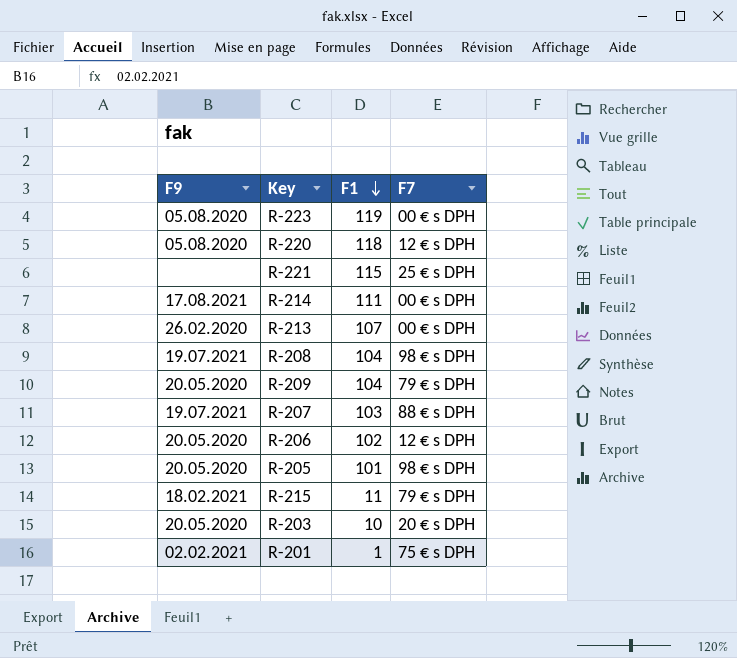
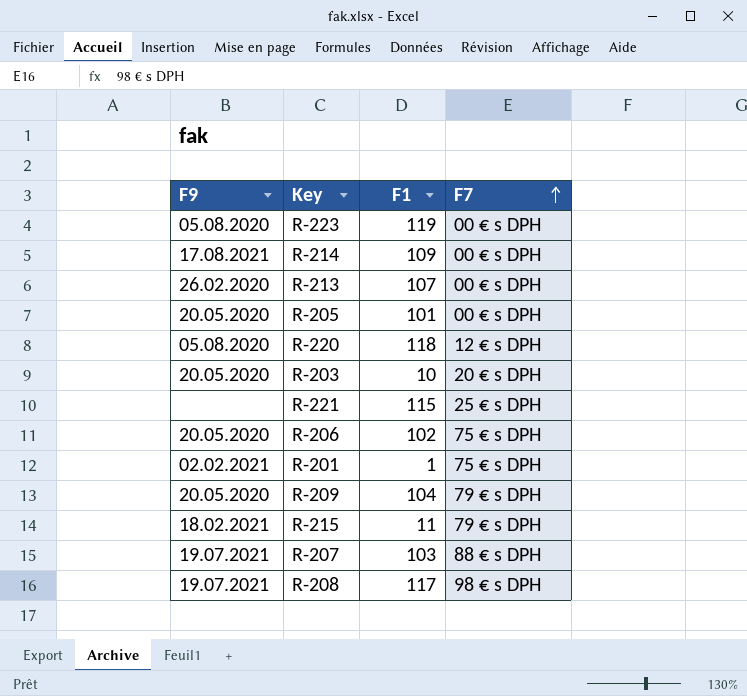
row order: F1 descending -> F7 ascending
R-214 | F1: 111 -> 109
R-205 | F7: 98 € s DPH -> 00 € s DPH
R-206 | F7: 12 € s DPH -> 75 € s DPH
R-208 | F1: 104 -> 117

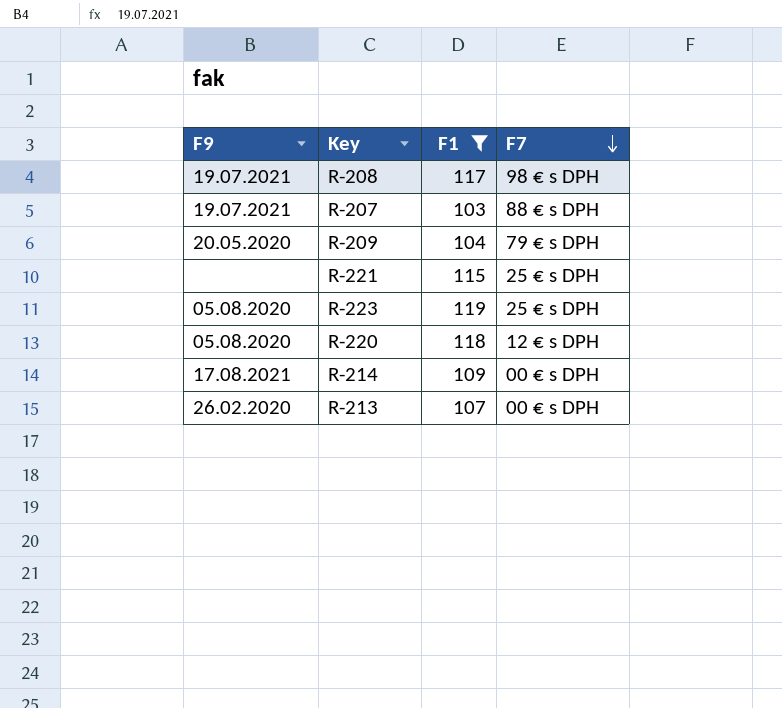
filter: none -> F1 >= 103
row order: F7 ascending -> F7 descending
R-223 | F7: 00 € s DPH -> 25 € s DPH

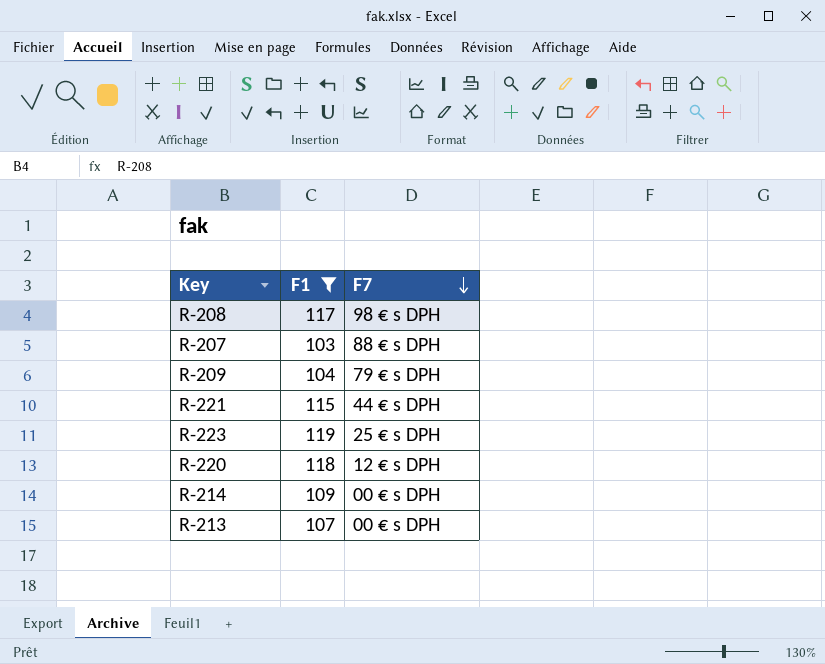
column F9 | position: 1 -> none
R-221 | F7: 25 € s DPH -> 44 € s DPH

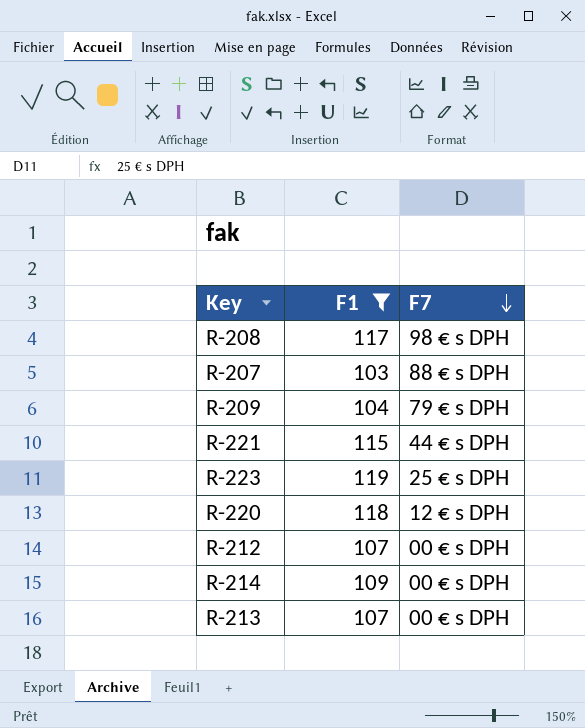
row R-212: none -> 107 | 00 € s DPH

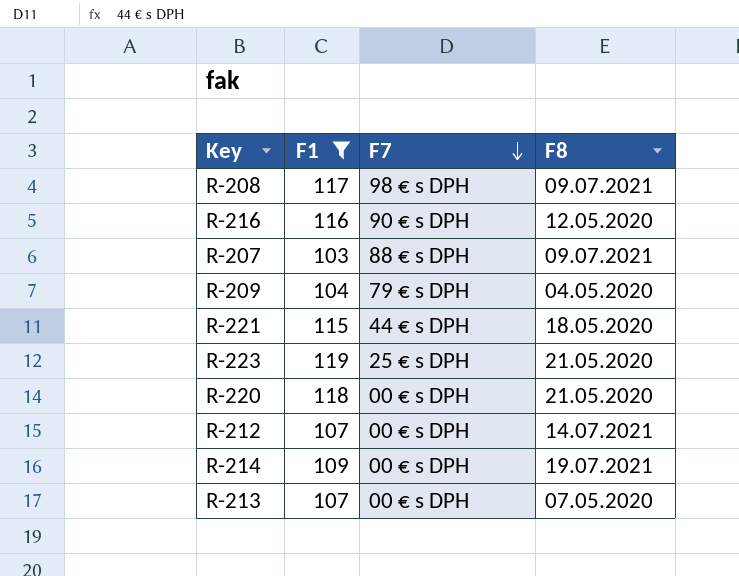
column F8 | position: none -> 4
row R-216: none -> 116 | 90 € s DPH | 12.05.2020
R-220 | F7: 12 € s DPH -> 00 € s DPH

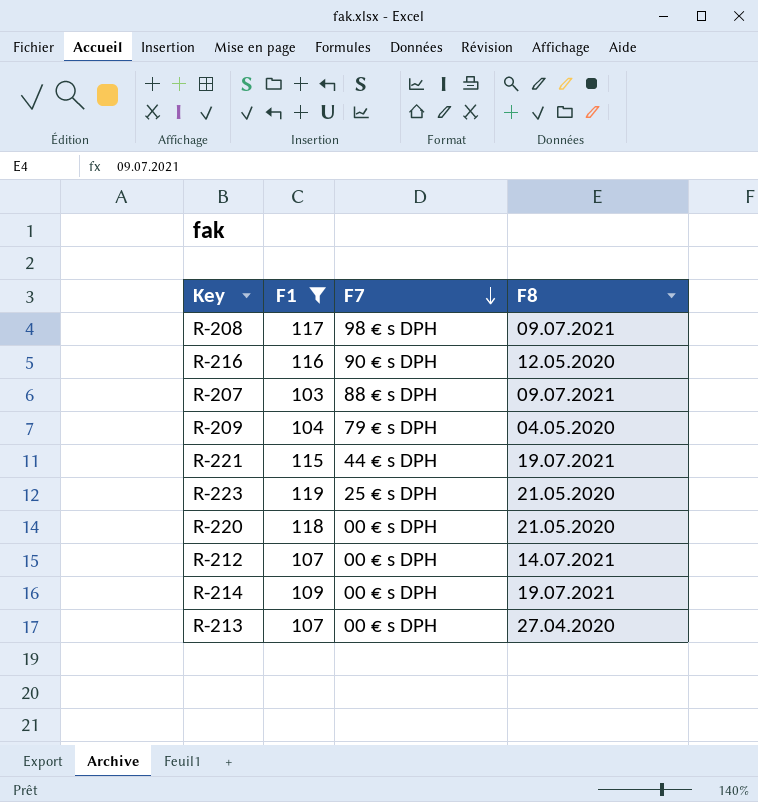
R-221 | F8: 18.05.2020 -> 19.07.2021
R-213 | F8: 07.05.2020 -> 27.04.2020

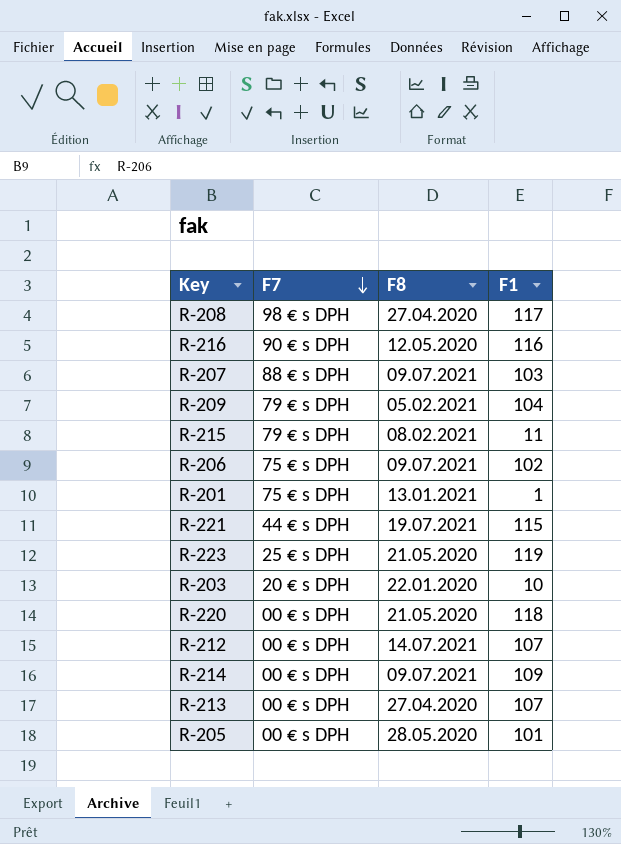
filter: F1 >= 103 -> none
column F1 | position: 2 -> 4
R-208 | F8: 09.07.2021 -> 27.04.2020
R-209 | F8: 04.05.2020 -> 05.02.2021
R-214 | F8: 19.07.2021 -> 09.07.2021

